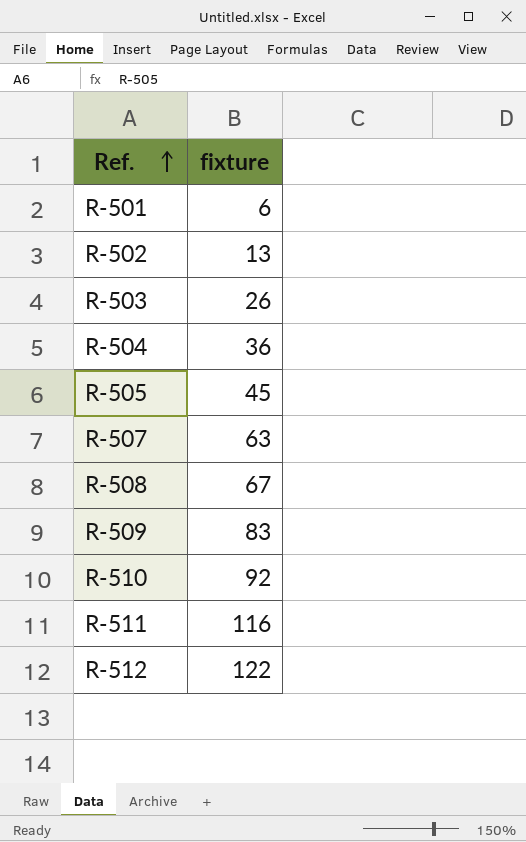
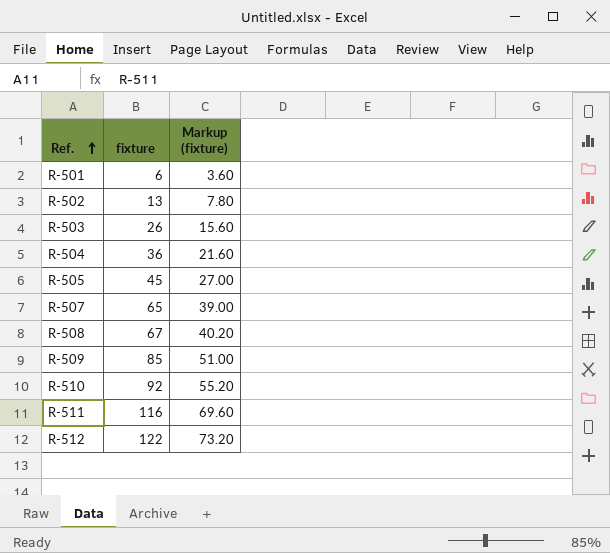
column Markup (fixture) | formula: none -> [fixture] * 0.6
R-507 | fixture: 63 -> 65
R-509 | fixture: 83 -> 85

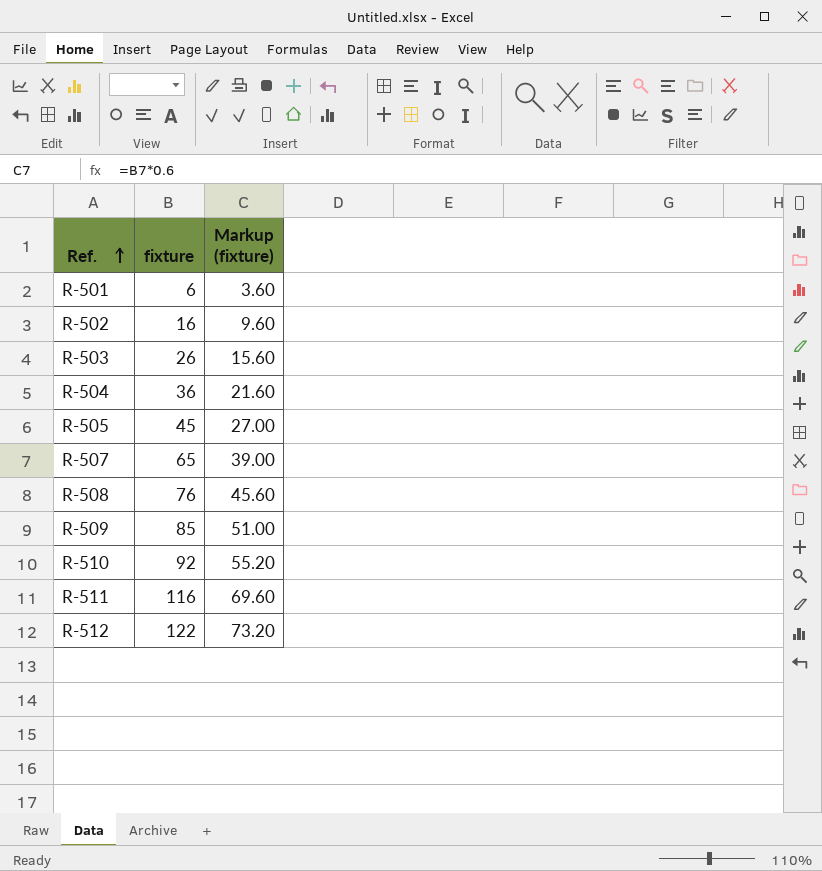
R-502 | fixture: 13 -> 16
R-502 | Markup (fixture): 7.80 -> 9.60
R-508 | fixture: 67 -> 76
R-508 | Markup (fixture): 40.20 -> 45.60

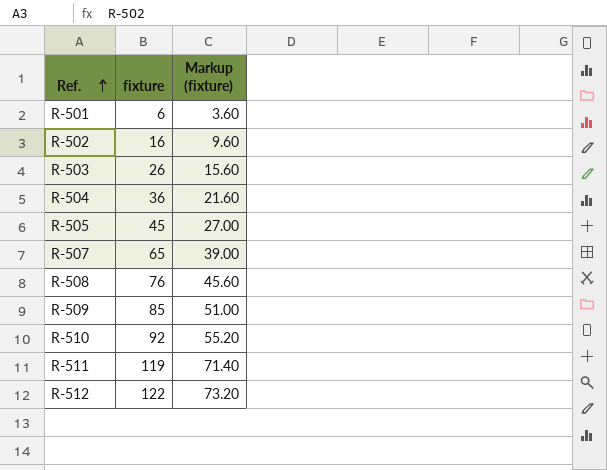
R-511 | fixture: 116 -> 119
R-511 | Markup (fixture): 69.60 -> 71.40

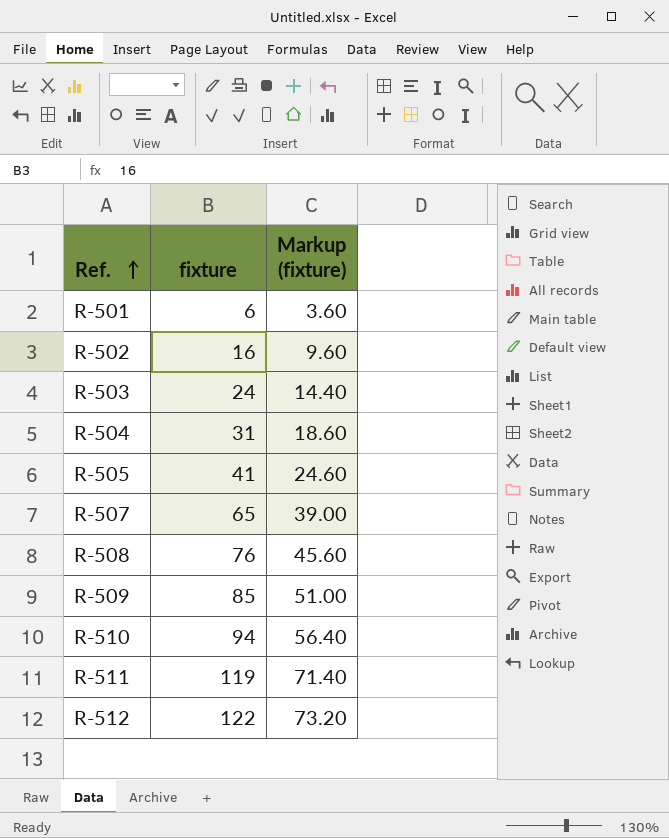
R-503 | fixture: 26 -> 24
R-503 | Markup (fixture): 15.60 -> 14.40
R-504 | fixture: 36 -> 31
R-504 | Markup (fixture): 21.60 -> 18.60
R-505 | fixture: 45 -> 41
R-505 | Markup (fixture): 27.00 -> 24.60
R-510 | fixture: 92 -> 94
R-510 | Markup (fixture): 55.20 -> 56.40

